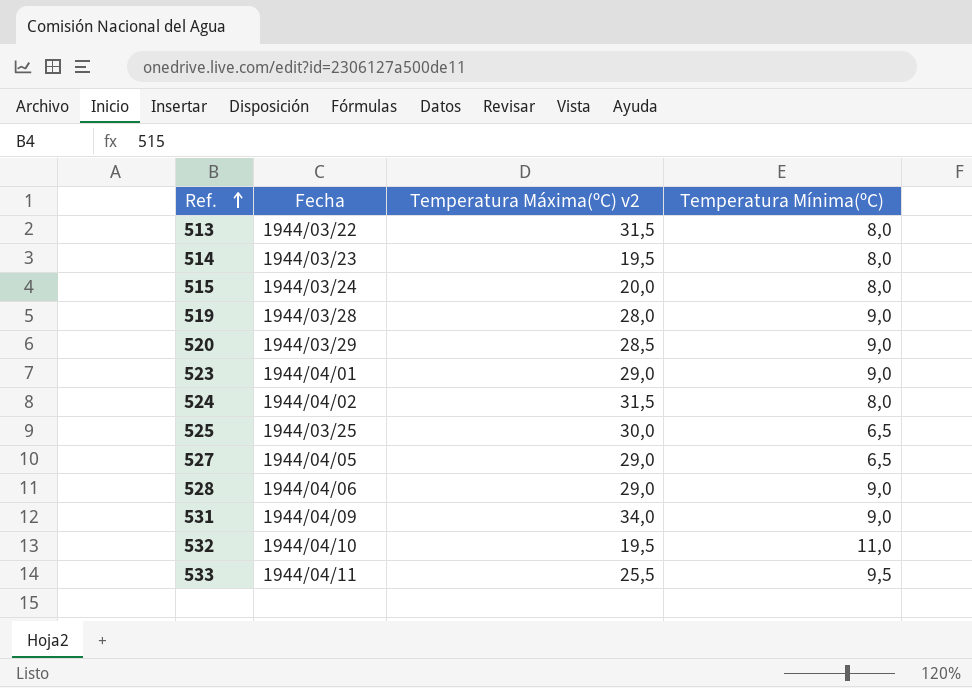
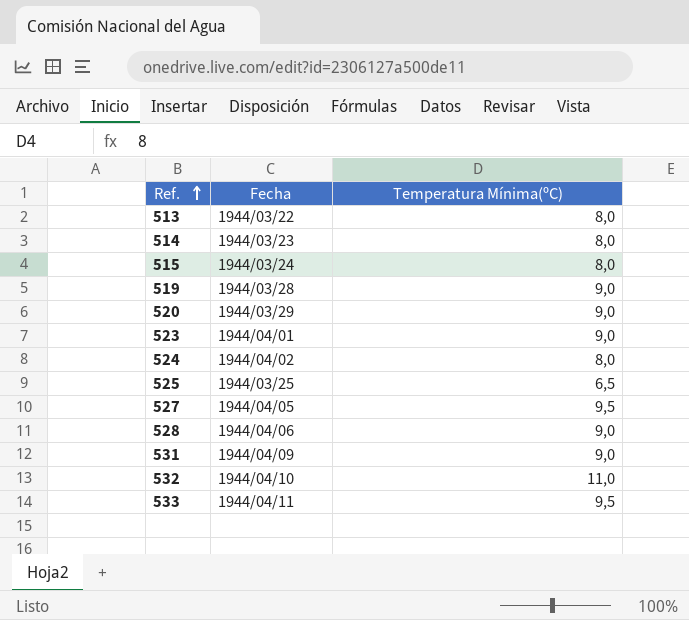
column Temperatura Máxima(ºC) v2 | position: 3 -> none
527 | Temperatura Mínima(ºC): 6,5 -> 9,5

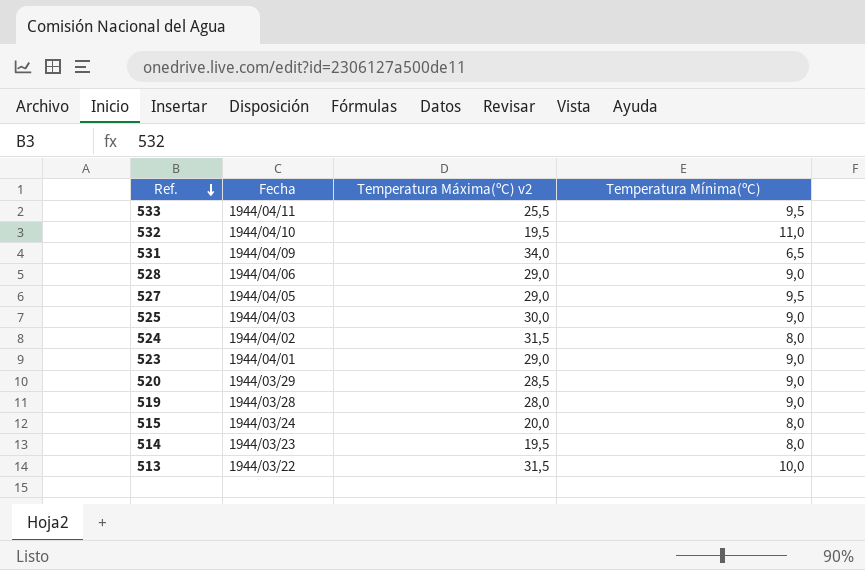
row order: Ref. ascending -> Ref. descending
column Temperatura Máxima(ºC) v2 | position: none -> 3
531 | Temperatura Mínima(ºC): 9,0 -> 6,5
525 | Fecha: 1944/03/25 -> 1944/04/03
525 | Temperatura Mínima(ºC): 6,5 -> 9,0
513 | Temperatura Mínima(ºC): 8,0 -> 10,0

